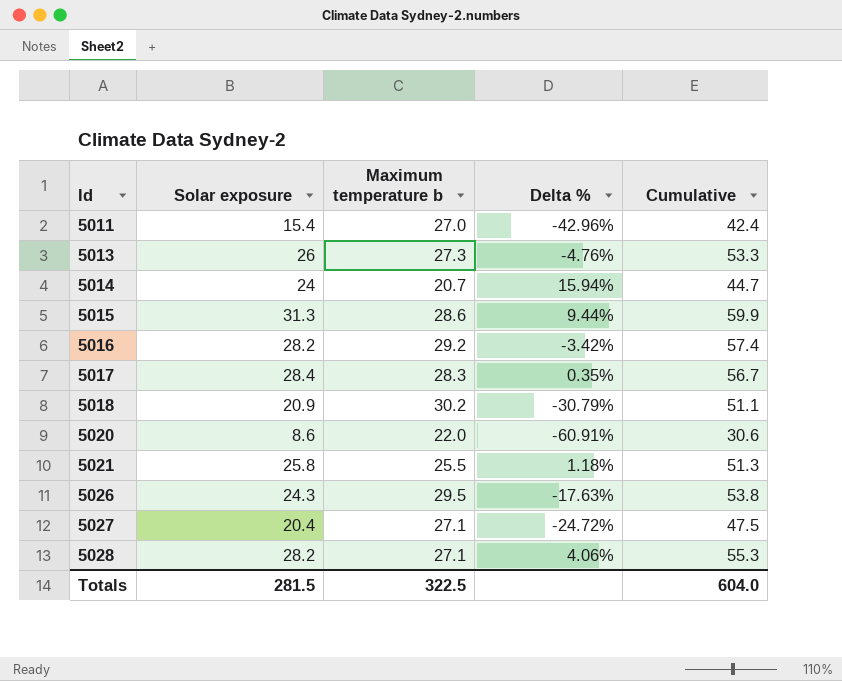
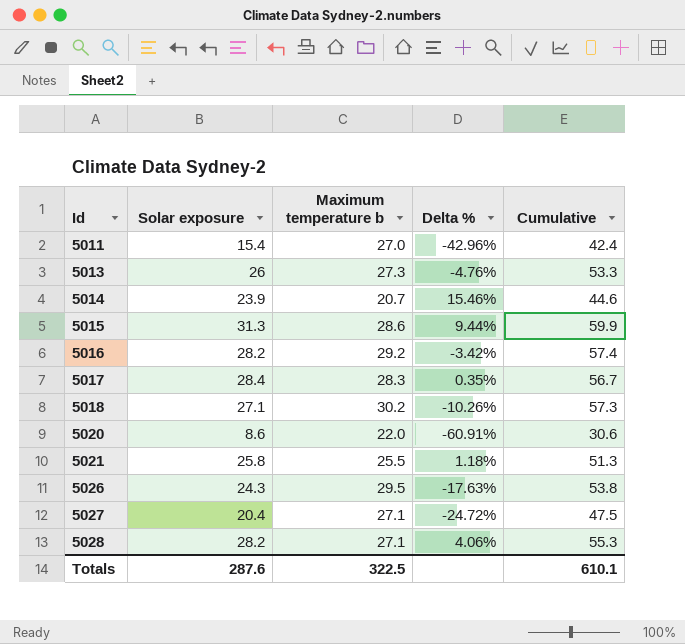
5014 | Solar exposure: 24 -> 23.9
5014 | Delta %: 15.94% -> 15.46%
5014 | Cumulative: 44.7 -> 44.6
5018 | Solar exposure: 20.9 -> 27.1
5018 | Delta %: -30.79% -> -10.26%
5018 | Cumulative: 51.1 -> 57.3
Totals | Solar exposure: 281.5 -> 287.6
Totals | Cumulative: 604.0 -> 610.1

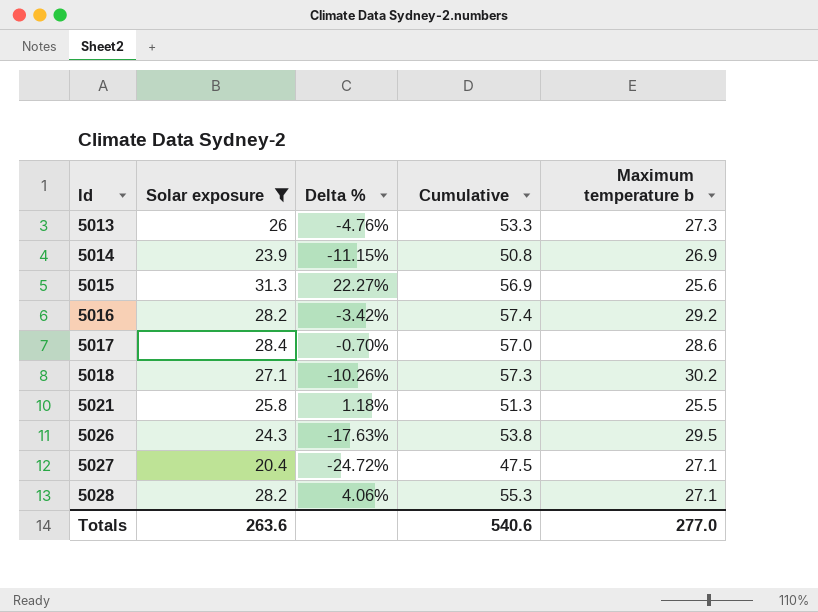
filter: none -> Solar exposure >= 20.4
column Maximum temperature b | position: 3 -> 5
5014 | Delta %: 15.46% -> -11.15%
5014 | Cumulative: 44.6 -> 50.8
5014 | Maximum temperature b: 20.7 -> 26.9
5015 | Delta %: 9.44% -> 22.27%
5015 | Cumulative: 59.9 -> 56.9
5015 | Maximum temperature b: 28.6 -> 25.6
5017 | Delta %: 0.35% -> -0.70%
5017 | Cumulative: 56.7 -> 57.0
5017 | Maximum temperature b: 28.3 -> 28.6
Totals | Solar exposure: 287.6 -> 263.6
Totals | Cumulative: 610.1 -> 540.6
Totals | Maximum temperature b: 322.5 -> 277.0

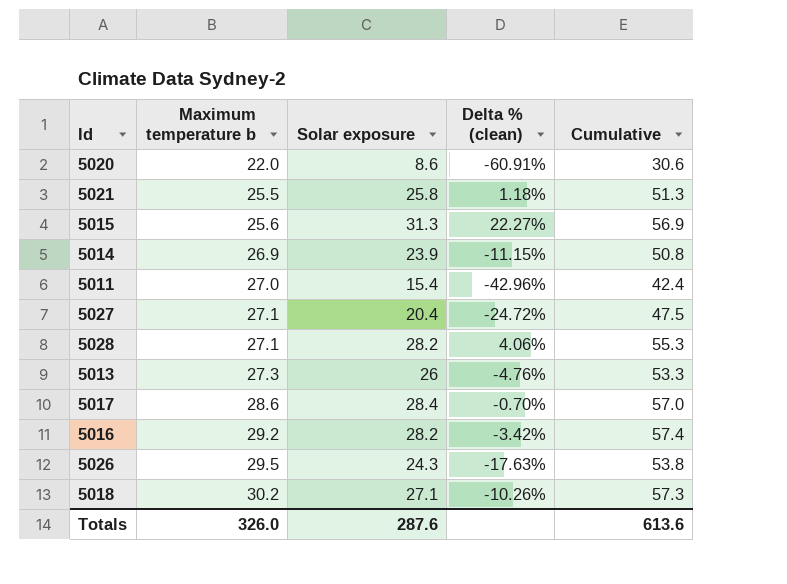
filter: Solar exposure >= 20.4 -> none
row order: Id ascending -> Maximum temperature b ascending
column Maximum temperature b | position: 5 -> 2
column name: Delta % -> Delta % (clean)
Totals | Maximum temperature b: 277.0 -> 326.0
Totals | Solar exposure: 263.6 -> 287.6
Totals | Cumulative: 540.6 -> 613.6

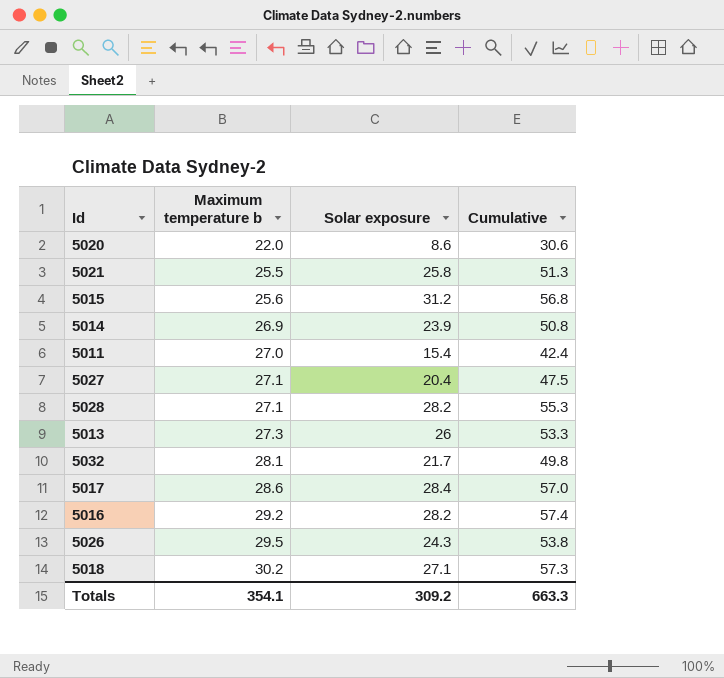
column Delta % (clean) | formula: ([Solar exposure] - [Maximum temperature b]) / [Maximum temperature b] -> none
5015 | Solar exposure: 31.3 -> 31.2
5015 | Cumulative: 56.9 -> 56.8
row 5032: none -> 28.1 | 21.7 | 49.8
Totals | Maximum temperature b: 326.0 -> 354.1
Totals | Solar exposure: 287.6 -> 309.2
Totals | Cumulative: 613.6 -> 663.3

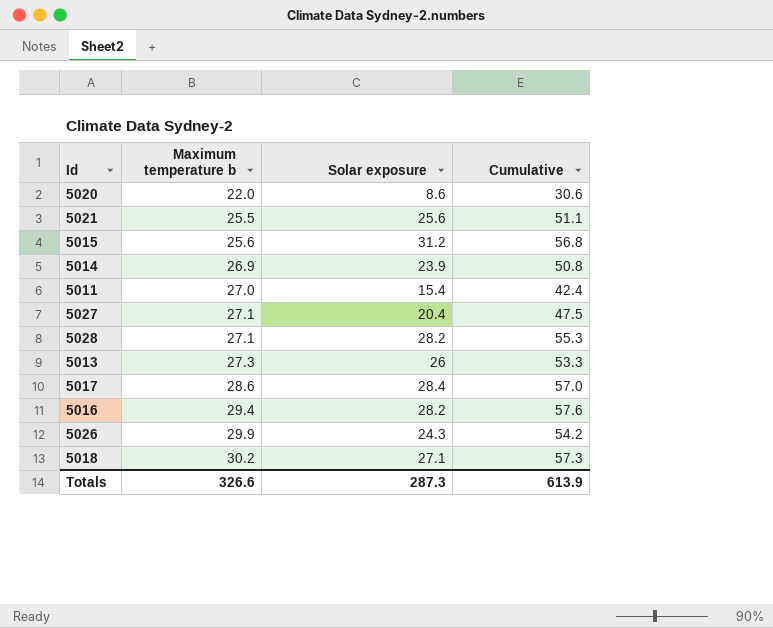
row 5032: 28.1 | 21.7 | 49.8 -> none
5021 | Solar exposure: 25.8 -> 25.6
5021 | Cumulative: 51.3 -> 51.1
5016 | Maximum temperature b: 29.2 -> 29.4
5016 | Cumulative: 57.4 -> 57.6
5026 | Maximum temperature b: 29.5 -> 29.9
5026 | Cumulative: 53.8 -> 54.2
Totals | Maximum temperature b: 354.1 -> 326.6
Totals | Solar exposure: 309.2 -> 287.3
Totals | Cumulative: 663.3 -> 613.9

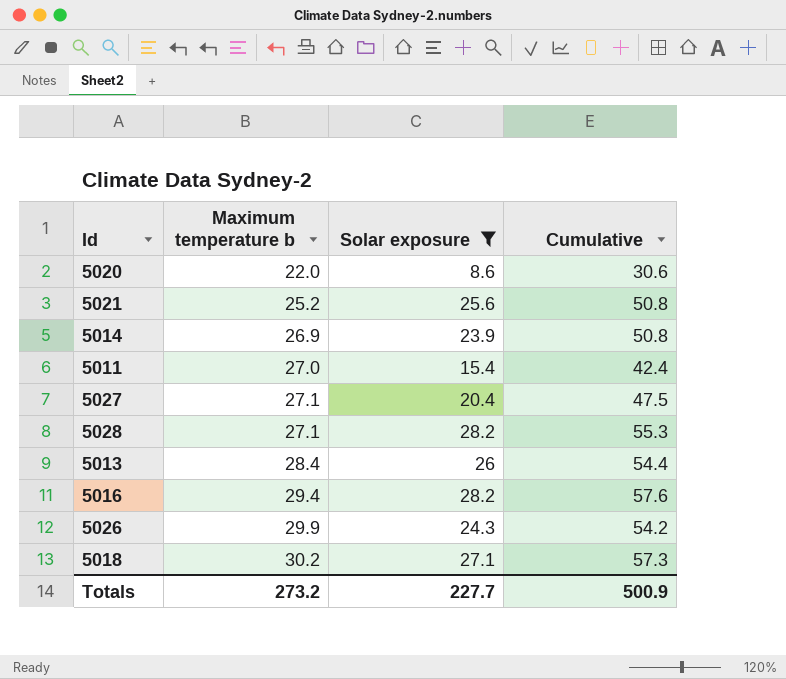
filter: none -> Solar exposure <= 28.2
5021 | Maximum temperature b: 25.5 -> 25.2
5021 | Cumulative: 51.1 -> 50.8
5013 | Maximum temperature b: 27.3 -> 28.4
5013 | Cumulative: 53.3 -> 54.4
Totals | Maximum temperature b: 326.6 -> 273.2
Totals | Solar exposure: 287.3 -> 227.7
Totals | Cumulative: 613.9 -> 500.9

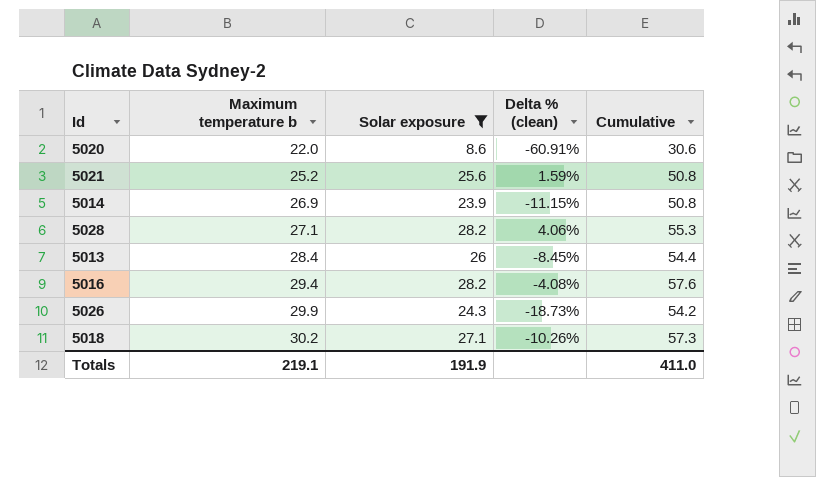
column Delta % (clean) | formula: none -> ([Solar exposure] - [Maximum temperature b]) / [Maximum temperature b]
row 5011: 27.0 | 15.4 | 42.4 -> none
row 5027: 27.1 | 20.4 | 47.5 -> none
Totals | Maximum temperature b: 273.2 -> 219.1
Totals | Solar exposure: 227.7 -> 191.9
Totals | Cumulative: 500.9 -> 411.0

